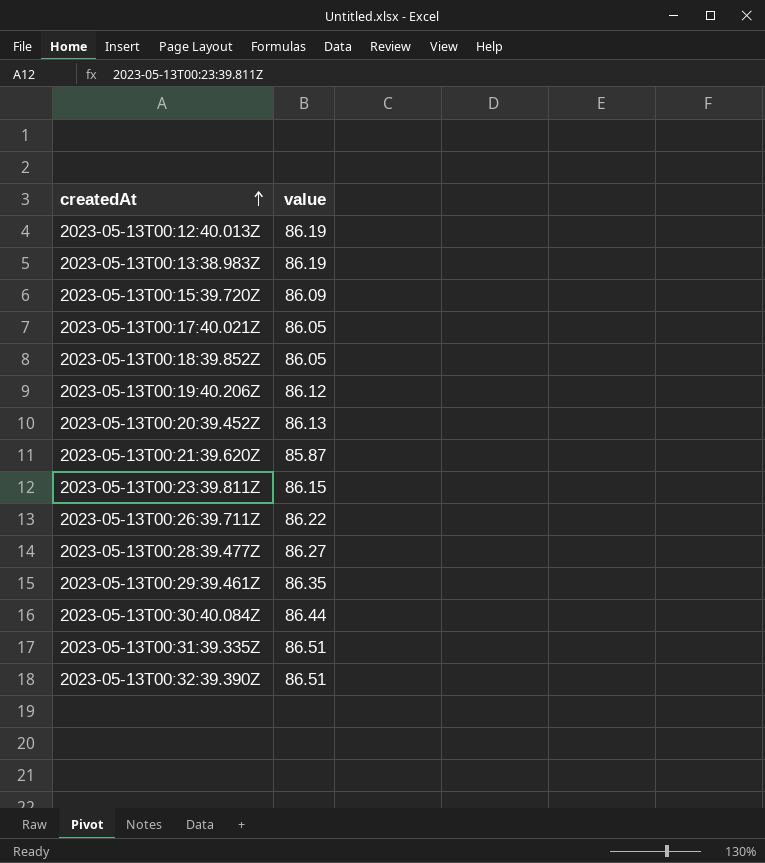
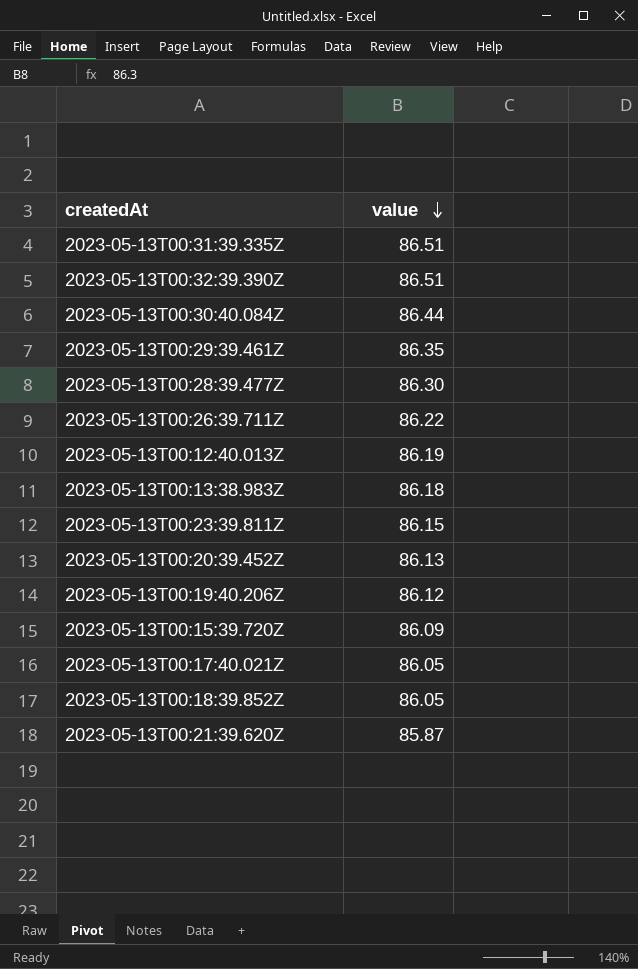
row order: createdAt ascending -> value descending
2023-05-13T00:28:39.477Z | value: 86.27 -> 86.30
2023-05-13T00:13:38.983Z | value: 86.19 -> 86.18

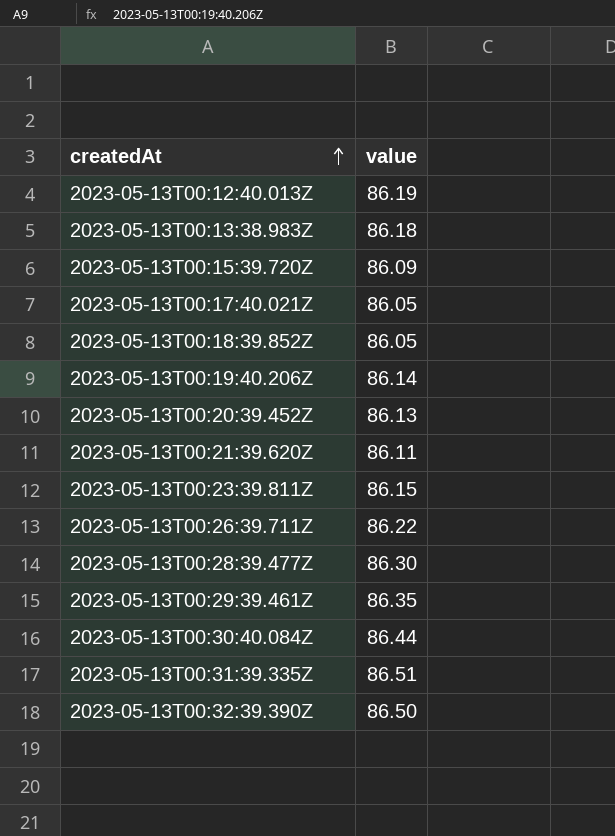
row order: value descending -> createdAt ascending
2023-05-13T00:19:40.206Z | value: 86.12 -> 86.14
2023-05-13T00:21:39.620Z | value: 85.87 -> 86.11
2023-05-13T00:32:39.390Z | value: 86.51 -> 86.50

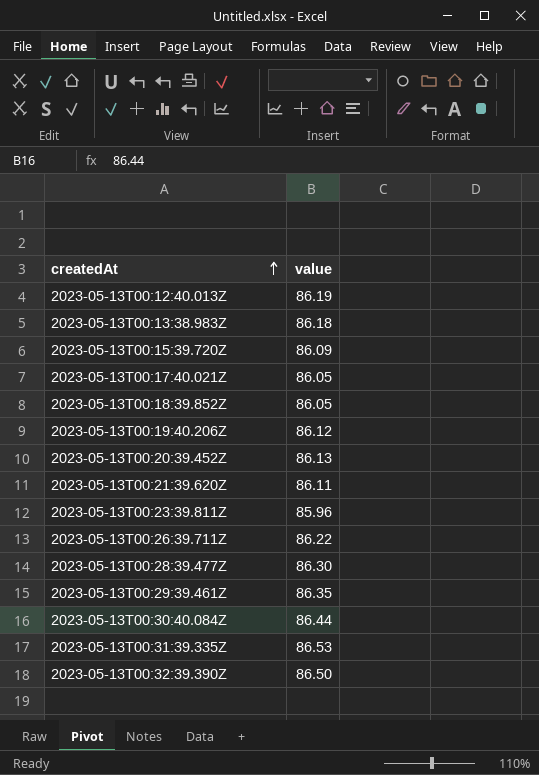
2023-05-13T00:19:40.206Z | value: 86.14 -> 86.12
2023-05-13T00:23:39.811Z | value: 86.15 -> 85.96
2023-05-13T00:31:39.335Z | value: 86.51 -> 86.53

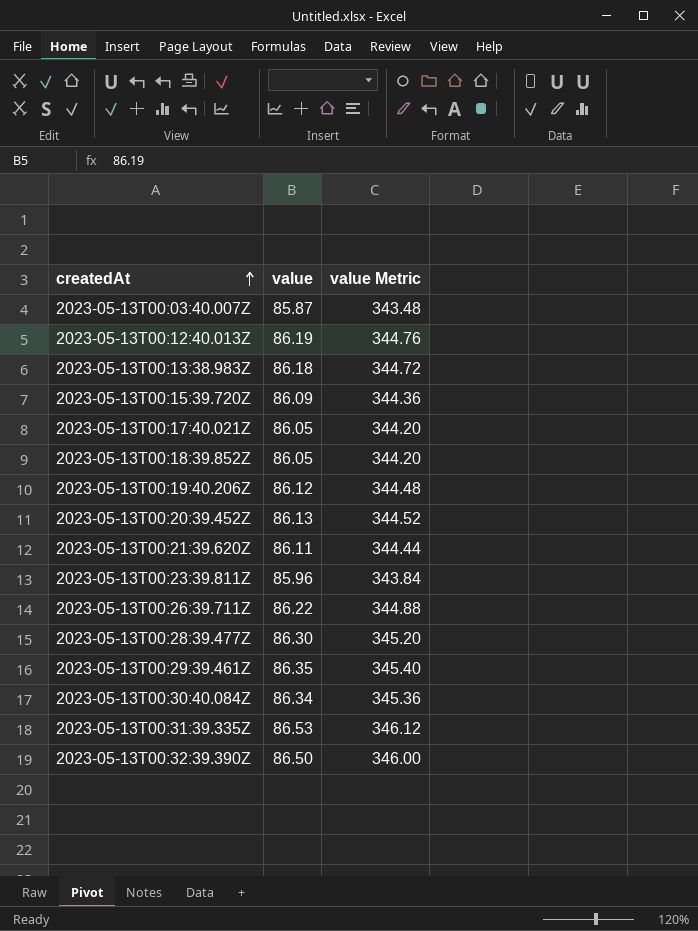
column value Metric | formula: none -> [value] * 4
row 2023-05-13T00:03:40.007Z: none -> 85.87 | 343.48
2023-05-13T00:30:40.084Z | value: 86.44 -> 86.34

